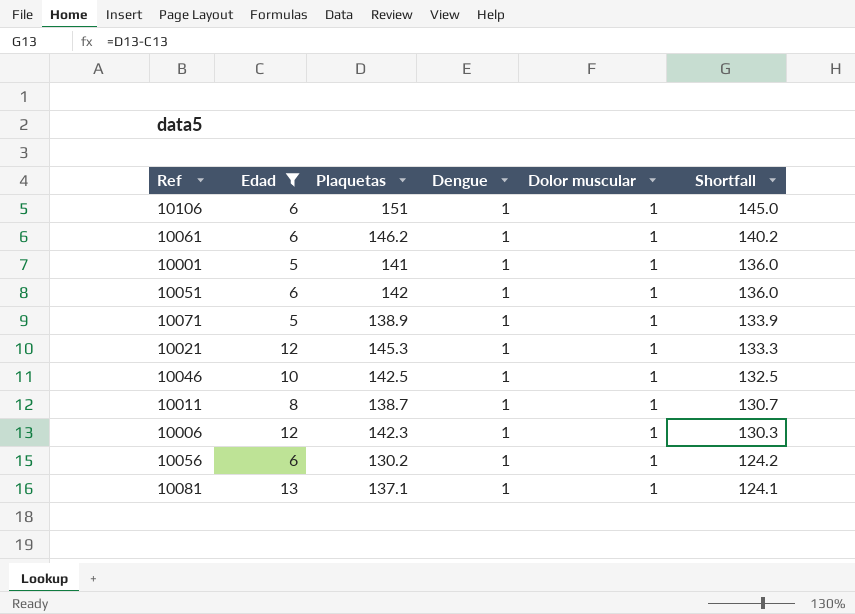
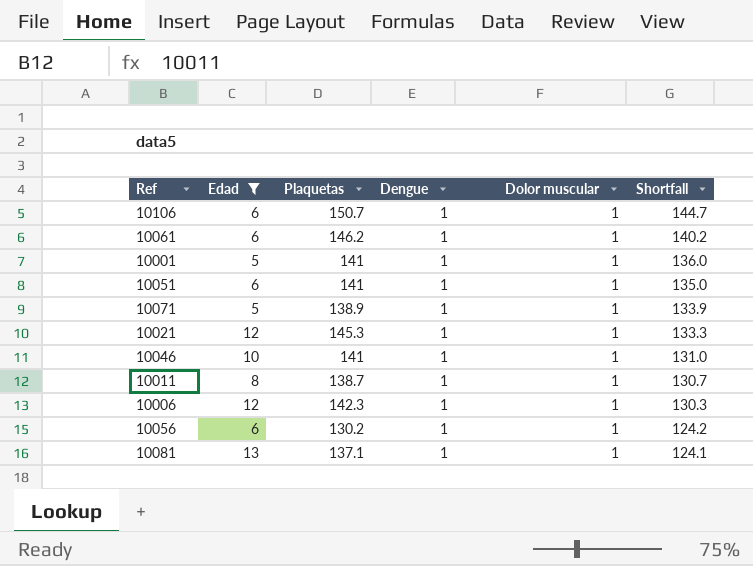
10106 | Plaquetas: 151 -> 150.7
10106 | Shortfall: 145.0 -> 144.7
10051 | Plaquetas: 142 -> 141
10051 | Shortfall: 136.0 -> 135.0
10046 | Plaquetas: 142.5 -> 141
10046 | Shortfall: 132.5 -> 131.0

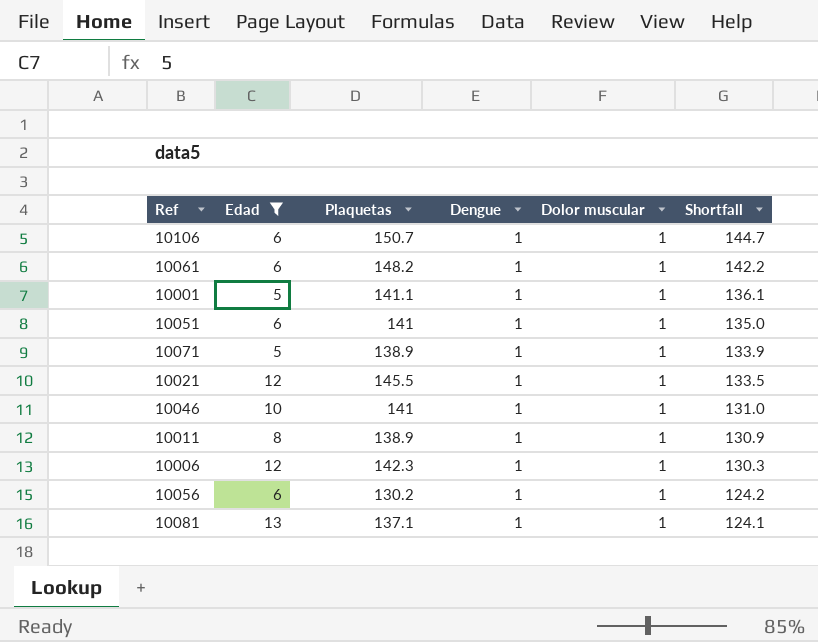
10061 | Plaquetas: 146.2 -> 148.2
10061 | Shortfall: 140.2 -> 142.2
10001 | Plaquetas: 141 -> 141.1
10001 | Shortfall: 136.0 -> 136.1
10021 | Plaquetas: 145.3 -> 145.5
10021 | Shortfall: 133.3 -> 133.5
10011 | Plaquetas: 138.7 -> 138.9
10011 | Shortfall: 130.7 -> 130.9

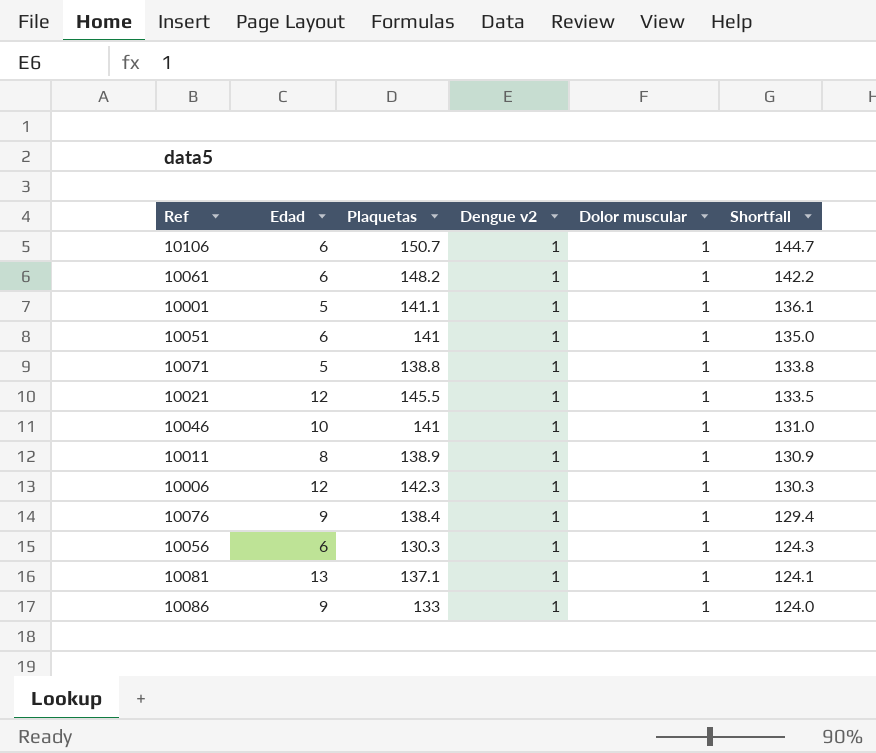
filter: Edad != 9 -> none
column name: Dengue -> Dengue v2
10071 | Plaquetas: 138.9 -> 138.8
10071 | Shortfall: 133.9 -> 133.8
10056 | Plaquetas: 130.2 -> 130.3
10056 | Shortfall: 124.2 -> 124.3

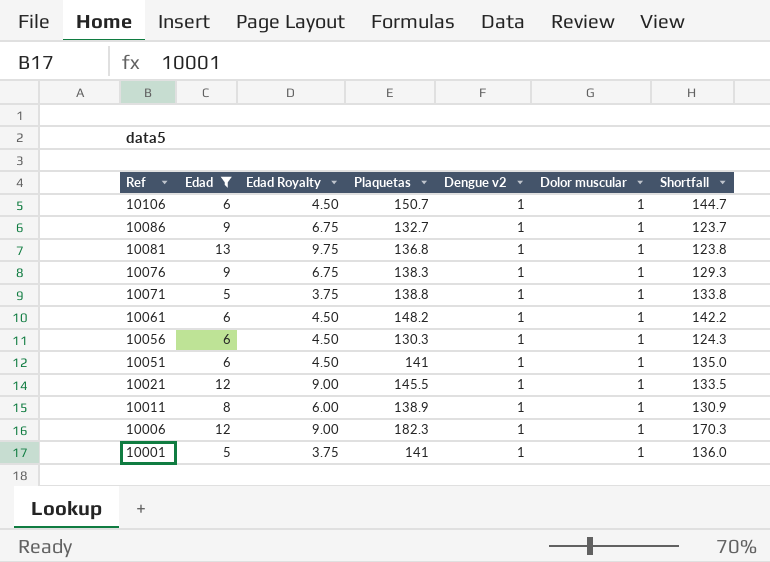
filter: none -> Edad != 10
row order: Shortfall descending -> Ref descending
column Edad Royalty | formula: none -> [Edad] * 0.75
10086 | Plaquetas: 133 -> 132.7
10086 | Shortfall: 124.0 -> 123.7
10081 | Plaquetas: 137.1 -> 136.8
10081 | Shortfall: 124.1 -> 123.8
10076 | Plaquetas: 138.4 -> 138.3
10076 | Shortfall: 129.4 -> 129.3
10006 | Plaquetas: 142.3 -> 182.3
10006 | Shortfall: 130.3 -> 170.3
10001 | Plaquetas: 141.1 -> 141
10001 | Shortfall: 136.1 -> 136.0

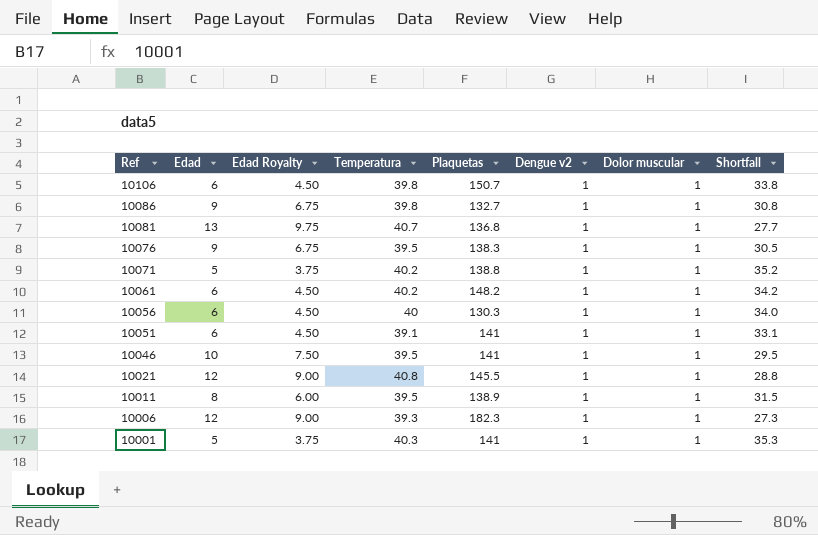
filter: Edad != 10 -> none
column Temperatura | position: none -> 4
column Shortfall | formula: [Plaquetas] - [Edad] -> [Temperatura] - [Edad]

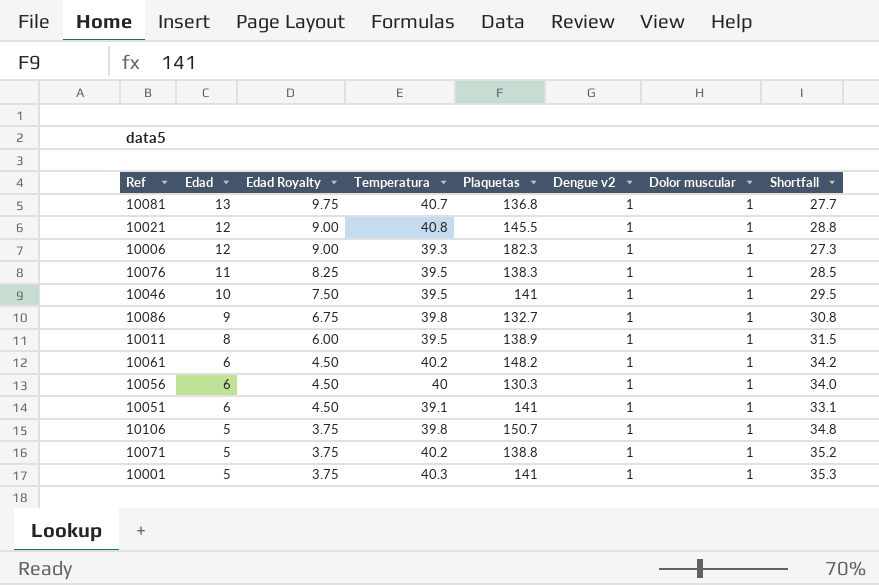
row order: Ref descending -> Edad descending
10076 | Edad: 9 -> 11
10076 | Edad Royalty: 6.75 -> 8.25
10076 | Shortfall: 30.5 -> 28.5
10106 | Edad: 6 -> 5
10106 | Edad Royalty: 4.50 -> 3.75
10106 | Shortfall: 33.8 -> 34.8

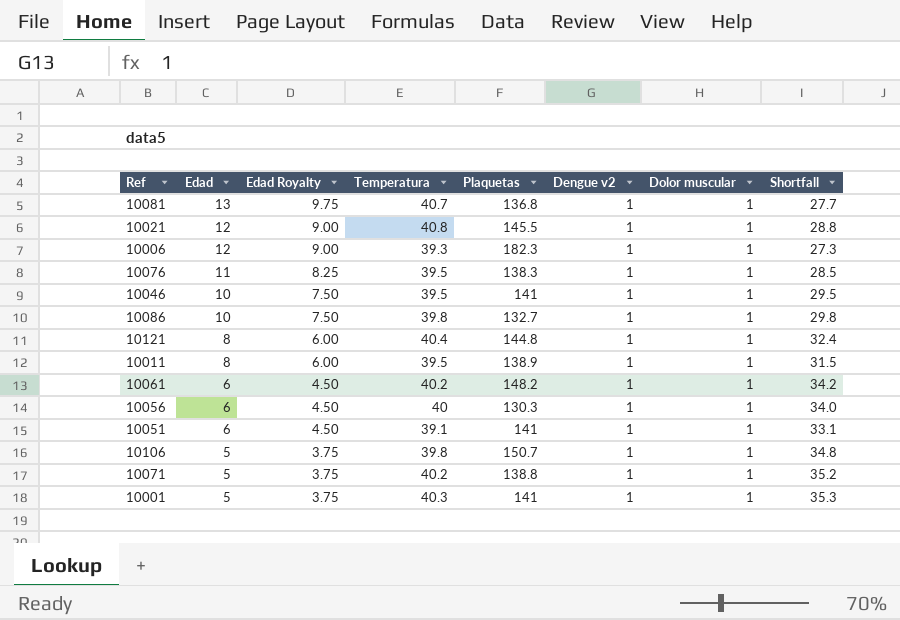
10086 | Edad: 9 -> 10
10086 | Edad Royalty: 6.75 -> 7.50
10086 | Shortfall: 30.8 -> 29.8
row 10121: none -> 8 | 6.00 | 40.4 | 144.8 | 1 | 1 | 32.4

